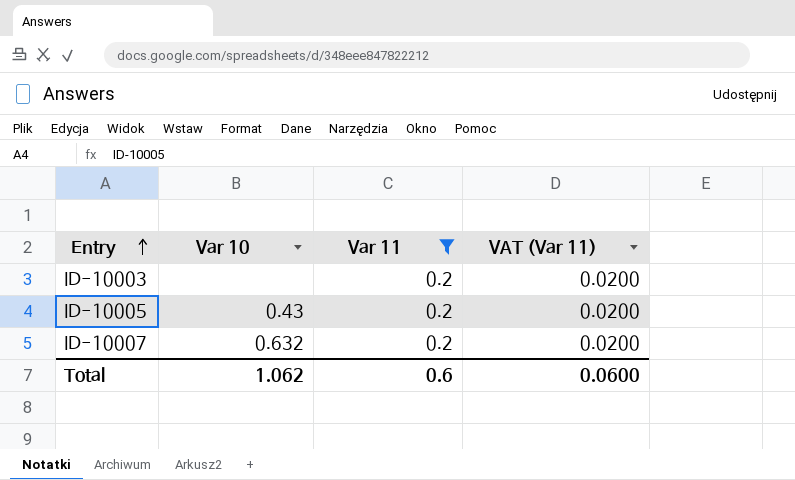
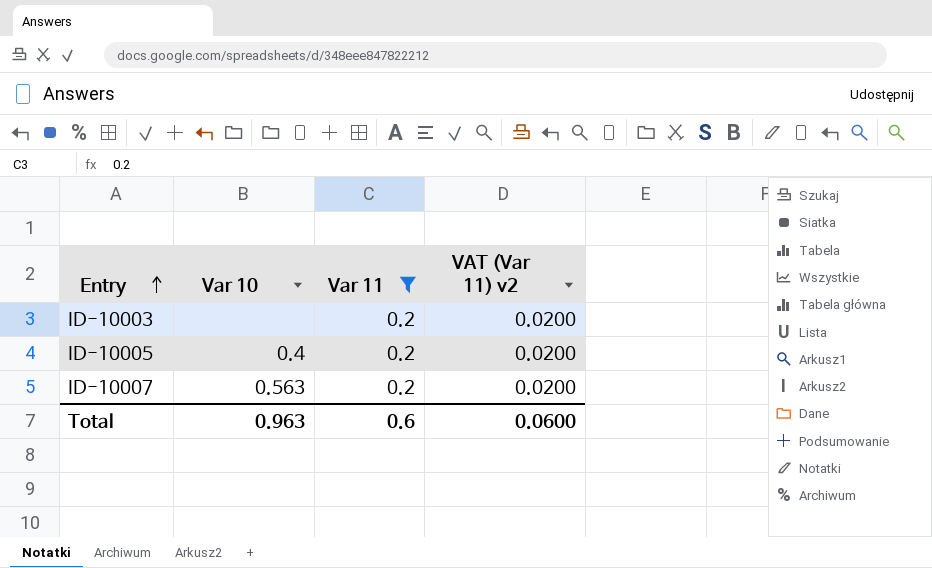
column name: VAT (Var 11) -> VAT (Var 11) v2
ID-10005 | Var 10: 0.43 -> 0.4
ID-10007 | Var 10: 0.632 -> 0.563
Total | Var 10: 1.062 -> 0.963

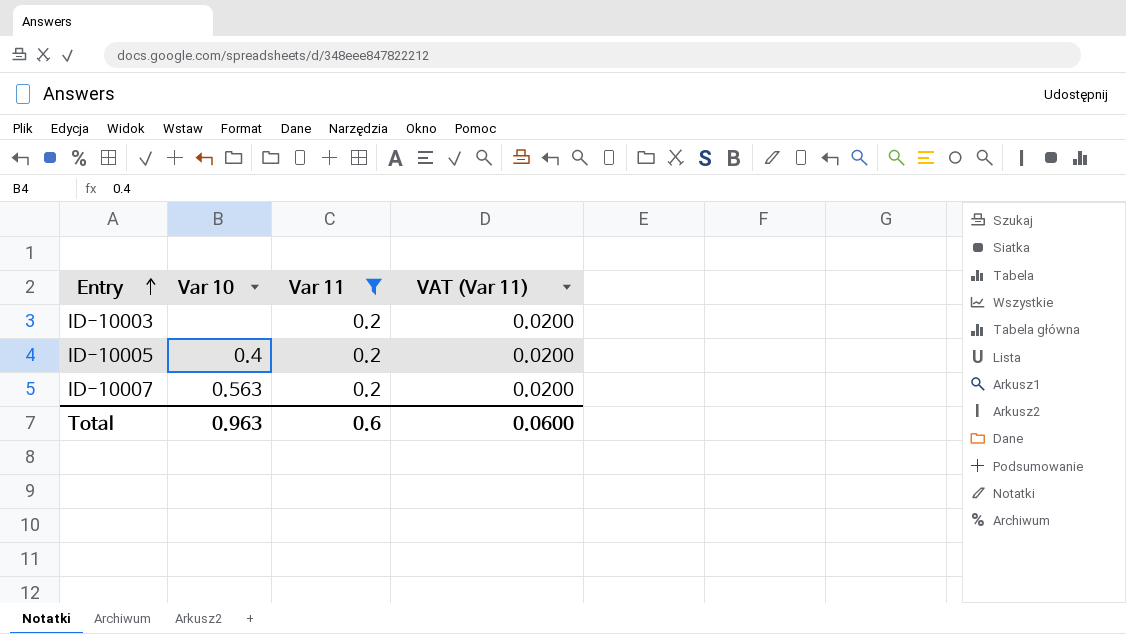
column name: VAT (Var 11) v2 -> VAT (Var 11)

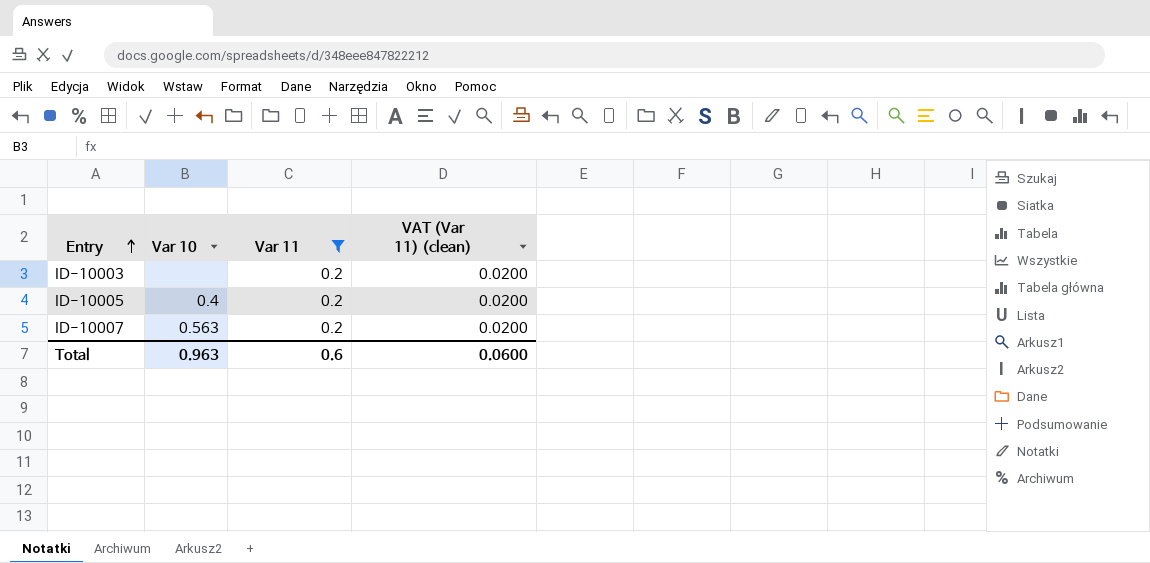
column name: VAT (Var 11) -> VAT (Var 11) (clean)

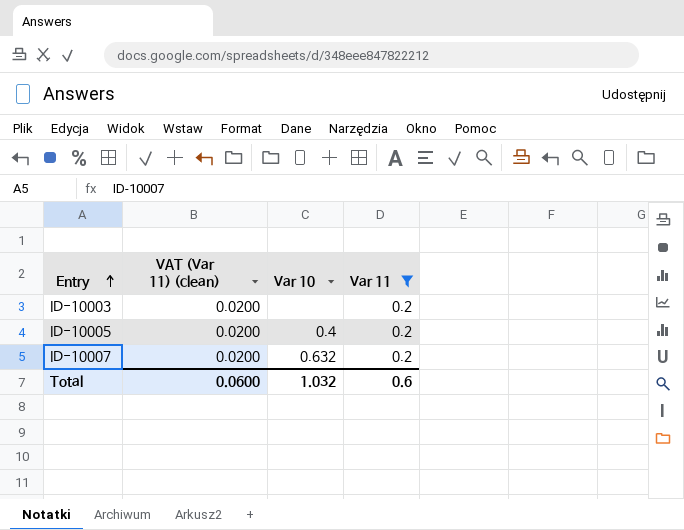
column VAT (Var 11) (clean) | position: 4 -> 2
ID-10007 | Var 10: 0.563 -> 0.632
Total | Var 10: 0.963 -> 1.032

